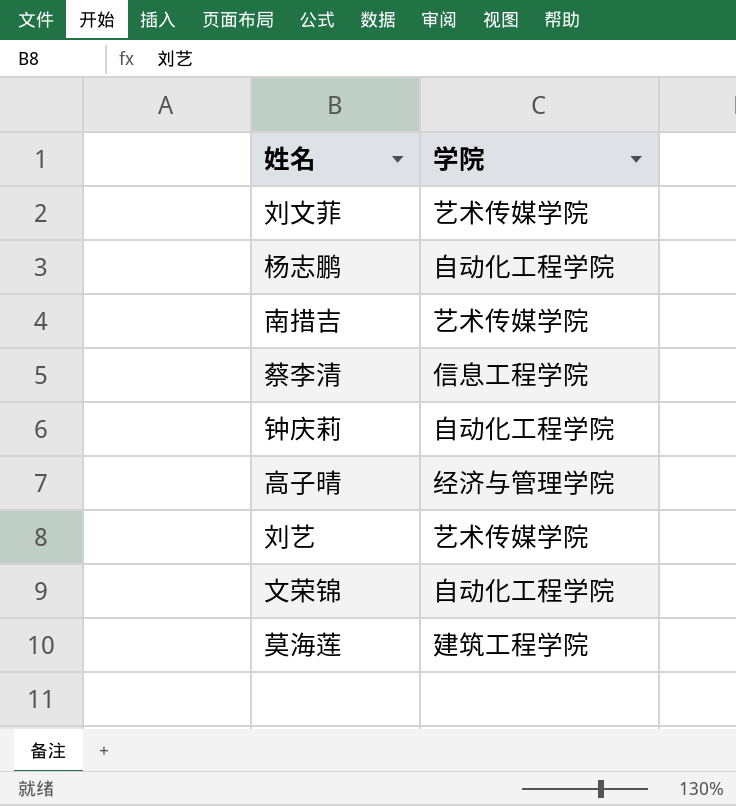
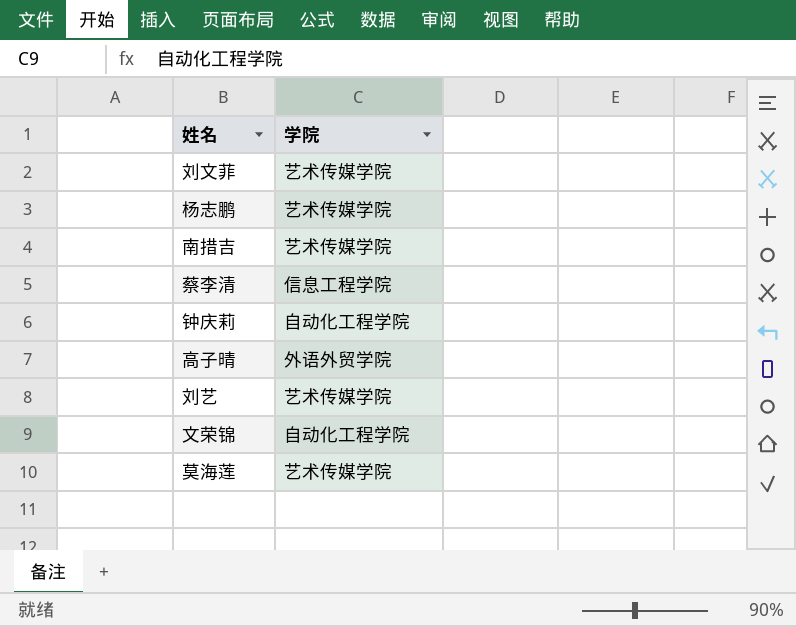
杨志鹏 | 学院: 自动化工程学院 -> 艺术传媒学院
高子晴 | 学院: 经济与管理学院 -> 外语外贸学院
莫海莲 | 学院: 建筑工程学院 -> 艺术传媒学院

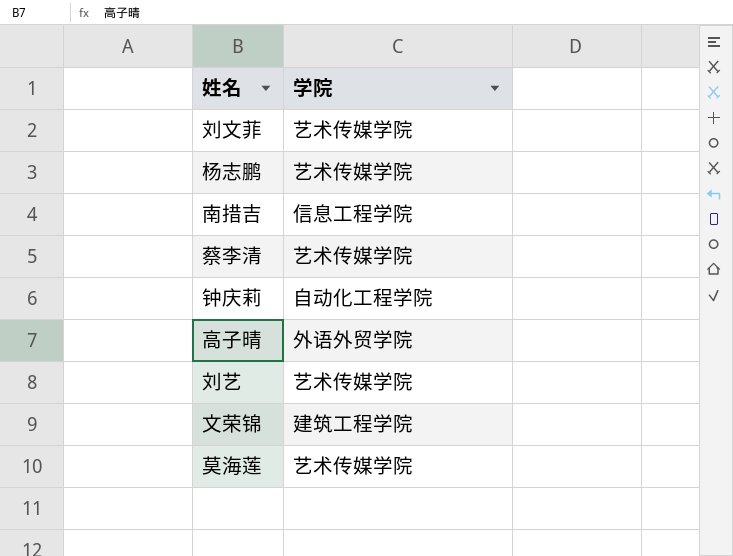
南措吉 | 学院: 艺术传媒学院 -> 信息工程学院
蔡李清 | 学院: 信息工程学院 -> 艺术传媒学院
文荣锦 | 学院: 自动化工程学院 -> 建筑工程学院

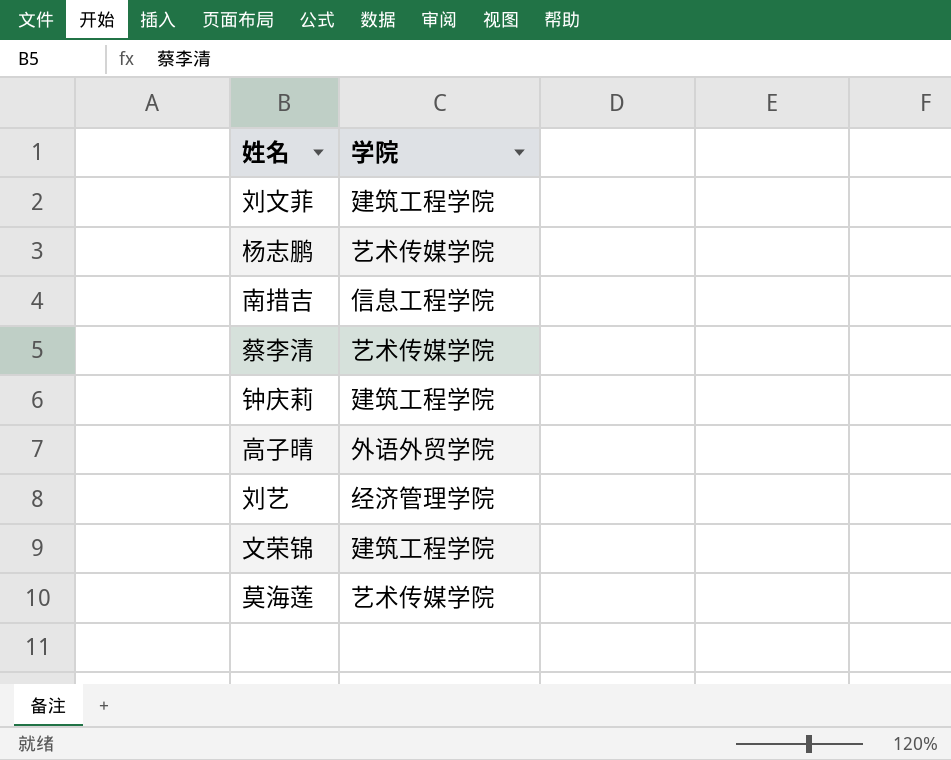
刘文菲 | 学院: 艺术传媒学院 -> 建筑工程学院
钟庆莉 | 学院: 自动化工程学院 -> 建筑工程学院
刘艺 | 学院: 艺术传媒学院 -> 经济管理学院

